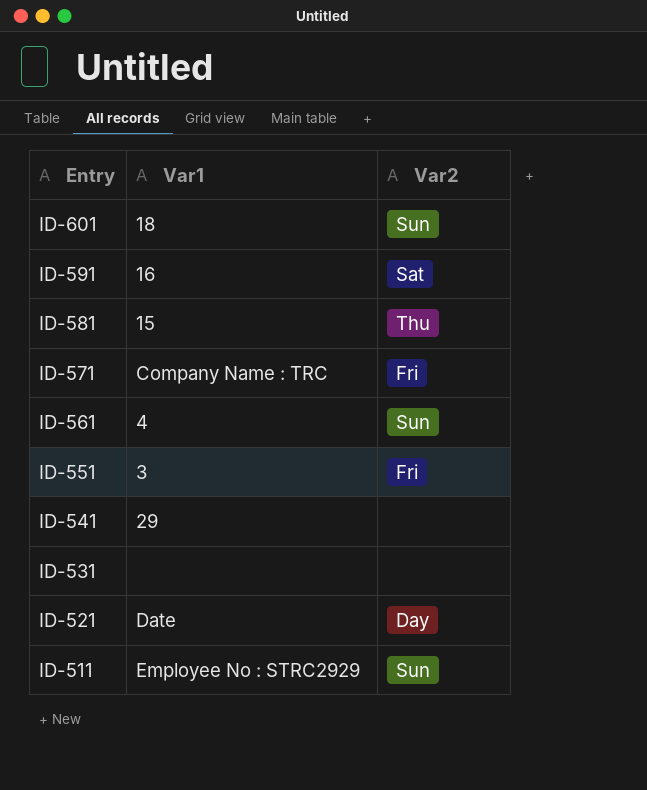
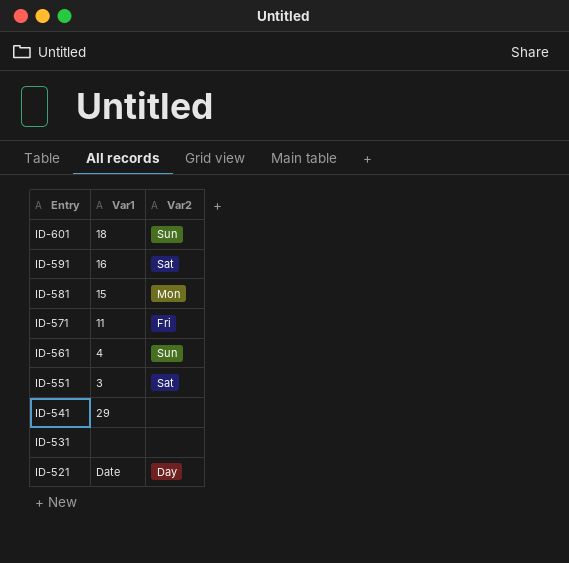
row ID-511: Employee No : STRC2929 | Sun -> none
ID-581 | Var2: Thu -> Mon
ID-571 | Var1: Company Name : TRC -> 11
ID-551 | Var2: Fri -> Sat

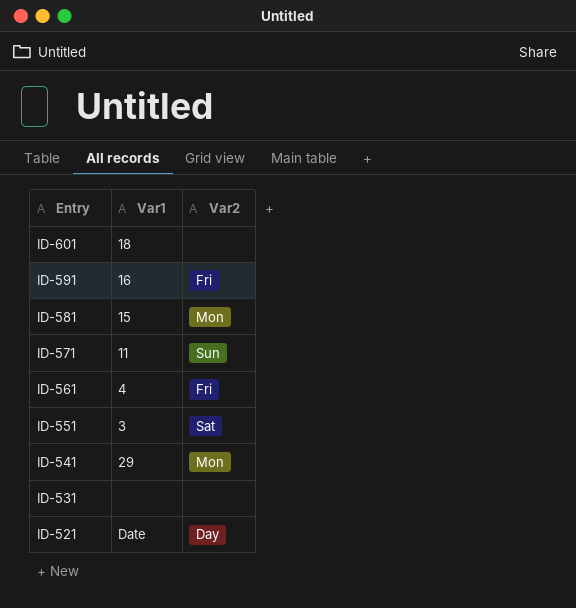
ID-601 | Var2: Sun -> none
ID-591 | Var2: Sat -> Fri
ID-571 | Var2: Fri -> Sun
ID-561 | Var2: Sun -> Fri
ID-541 | Var2: none -> Mon

